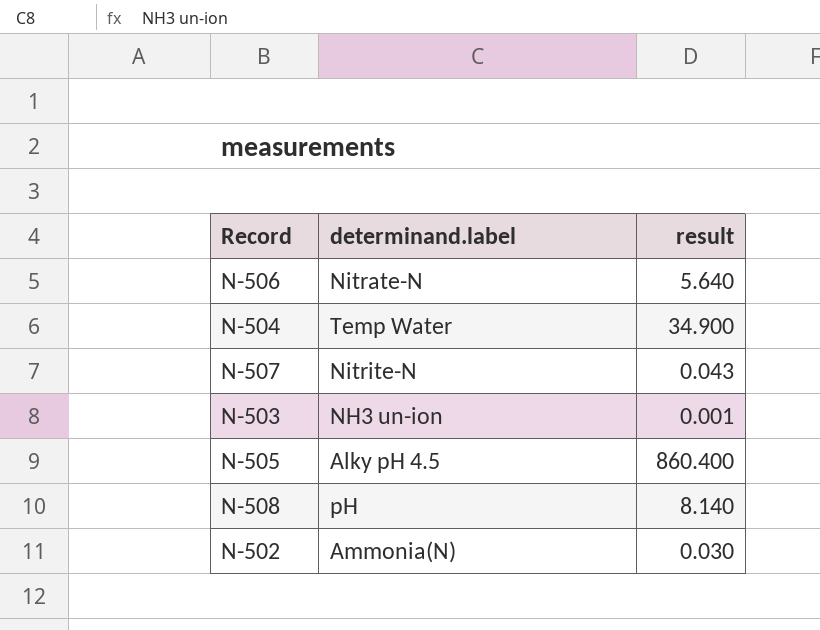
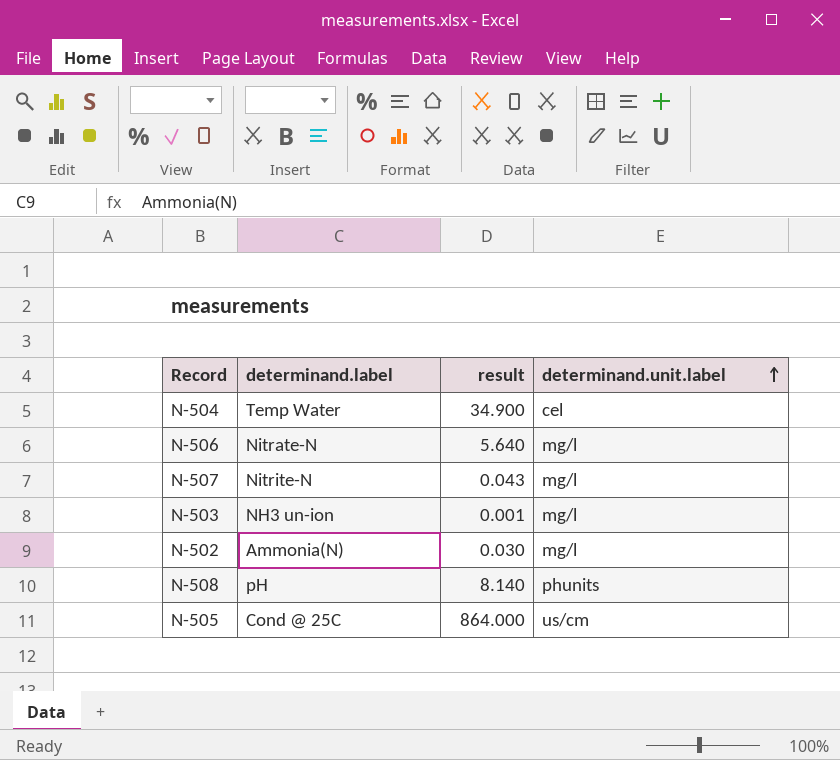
row order: none -> determinand.unit.label ascending
column determinand.unit.label | position: none -> 4
N-505 | determinand.label: Alky pH 4.5 -> Cond @ 25C
N-505 | result: 860.400 -> 864.000

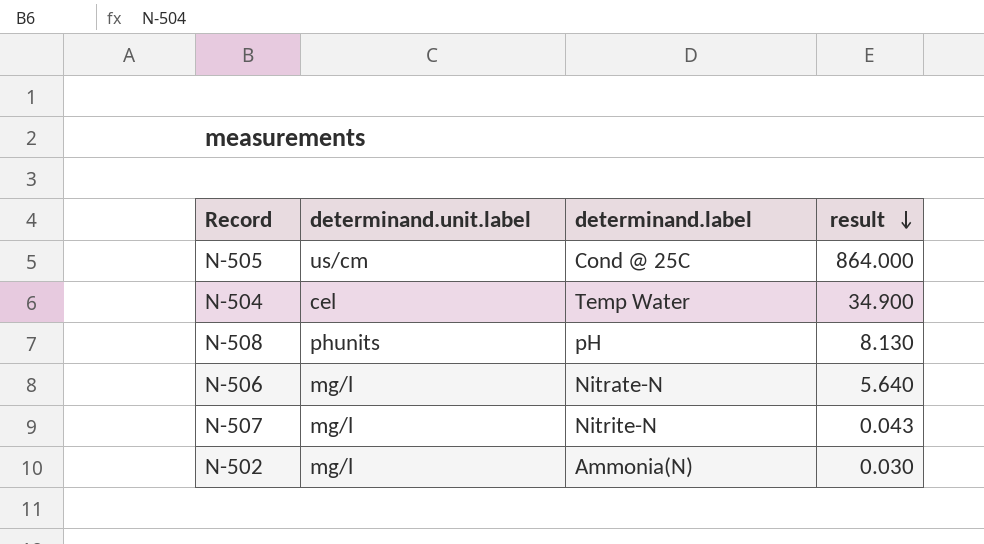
row order: determinand.unit.label ascending -> result descending
column determinand.unit.label | position: 4 -> 2
row N-503: NH3 un-ion | 0.001 | mg/l -> none
N-508 | result: 8.140 -> 8.130

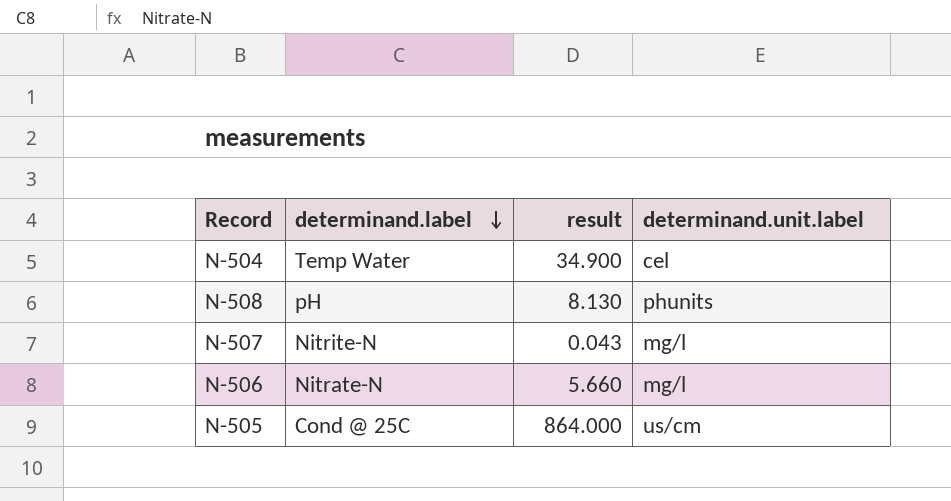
row order: result descending -> determinand.label descending
column determinand.unit.label | position: 2 -> 4
row N-502: mg/l | Ammonia(N) | 0.030 -> none
N-506 | result: 5.640 -> 5.660

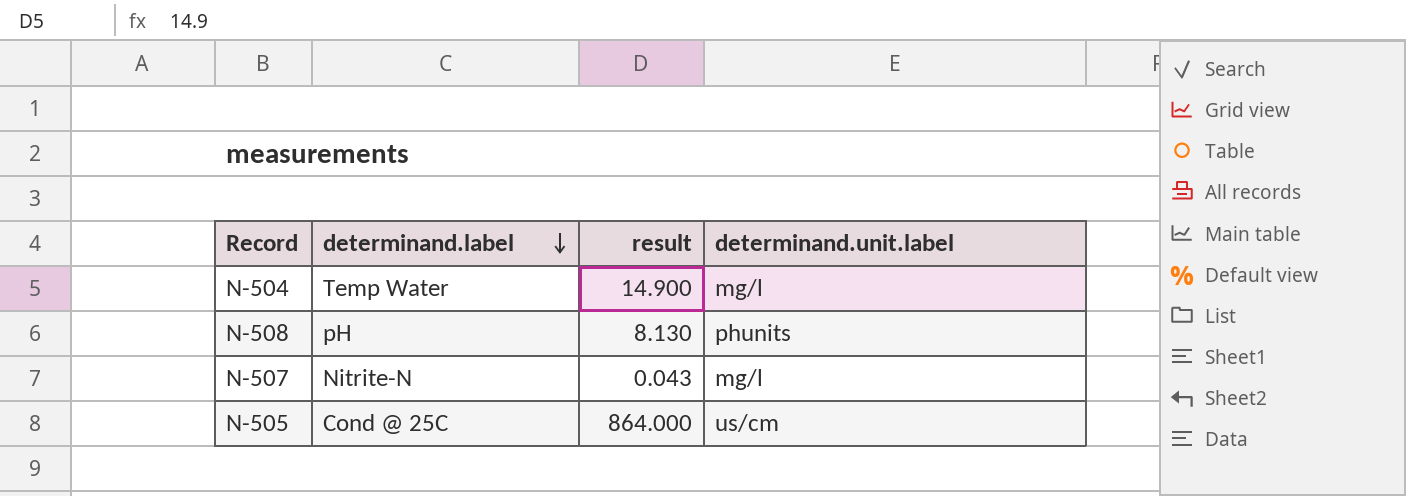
row N-506: Nitrate-N | 5.660 | mg/l -> none
N-504 | result: 34.900 -> 14.900
N-504 | determinand.unit.label: cel -> mg/l

